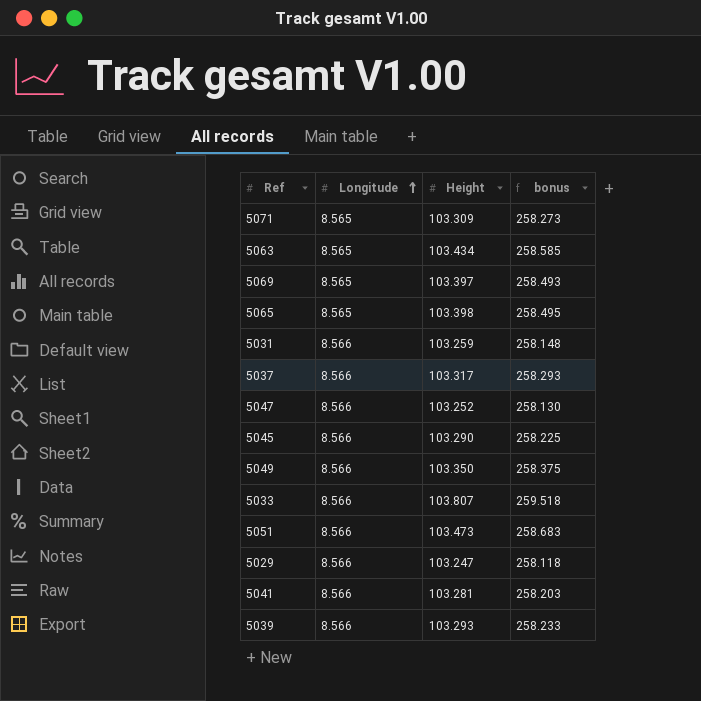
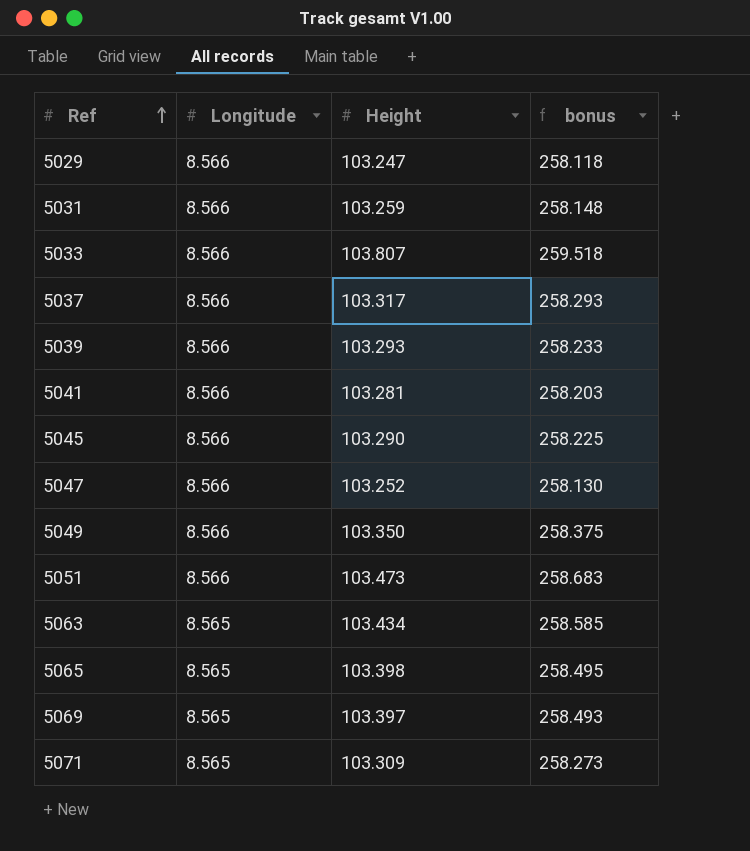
row order: Longitude ascending -> Ref ascending

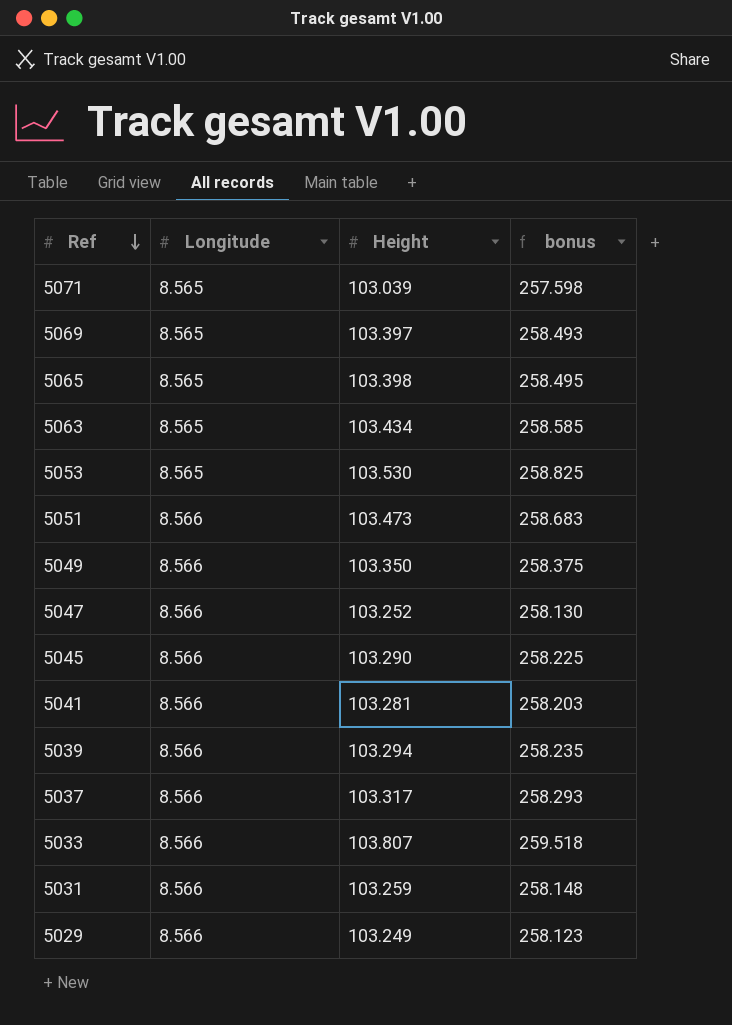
row order: Ref ascending -> Ref descending
5071 | Height: 103.309 -> 103.039
5071 | bonus: 258.273 -> 257.598
row 5053: none -> 8.565 | 103.530 | 258.825
5039 | Height: 103.293 -> 103.294
5039 | bonus: 258.233 -> 258.235
5029 | Height: 103.247 -> 103.249
5029 | bonus: 258.118 -> 258.123

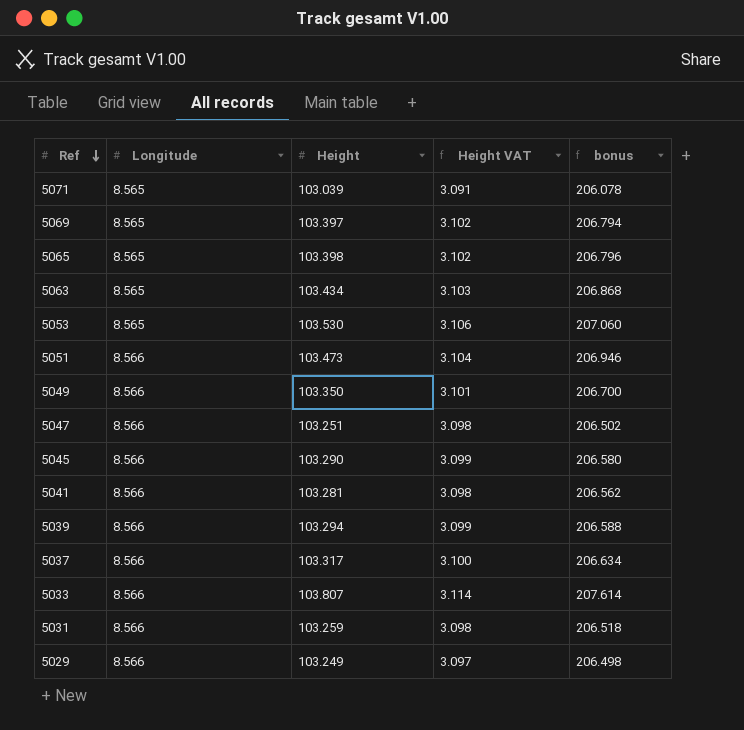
column Height VAT | formula: none -> [Height] * 0.03
column bonus | formula: [Height] * 2.5 -> [Height] * 2
5047 | Height: 103.252 -> 103.251

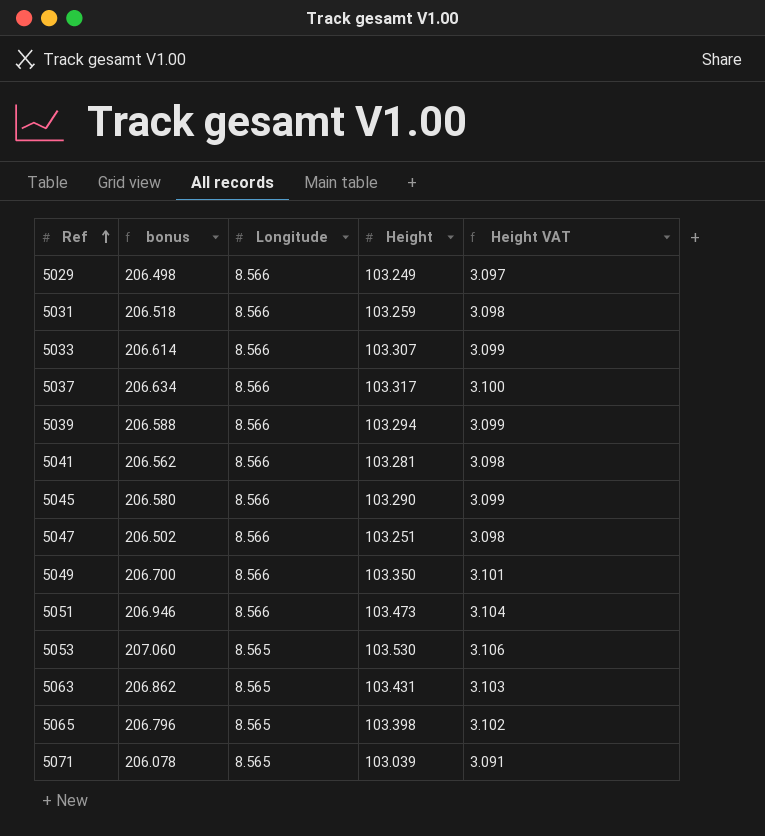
row order: Ref descending -> Ref ascending
column bonus | position: 5 -> 2
row 5069: 8.565 | 103.397 | 3.102 | 206.794 -> none
5033 | bonus: 207.614 -> 206.614
5033 | Height: 103.807 -> 103.307
5033 | Height VAT: 3.114 -> 3.099
5063 | bonus: 206.868 -> 206.862
5063 | Height: 103.434 -> 103.431

